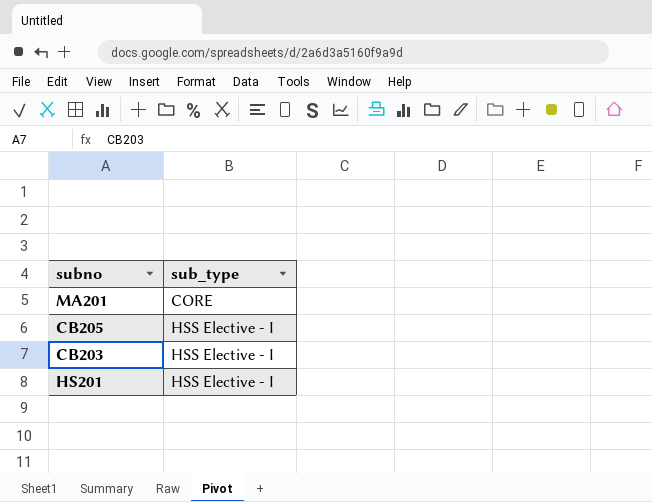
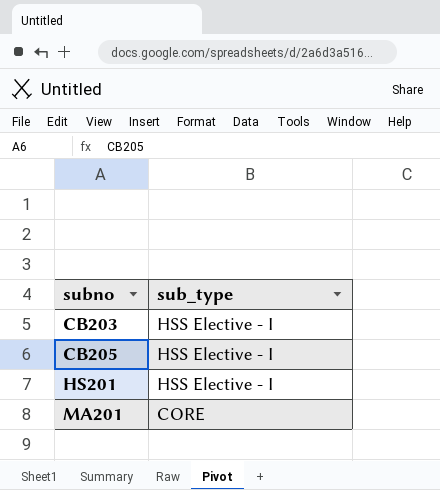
row order: sub_type ascending -> subno ascending

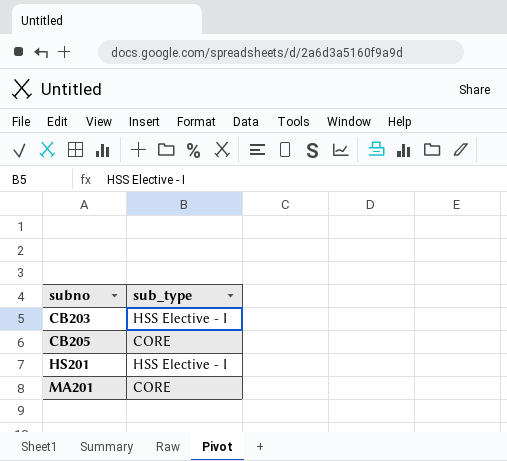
CB205 | sub_type: HSS Elective - I -> CORE

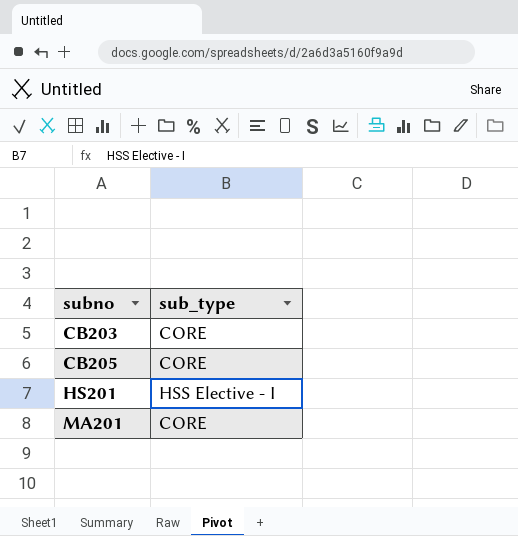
CB203 | sub_type: HSS Elective - I -> CORE

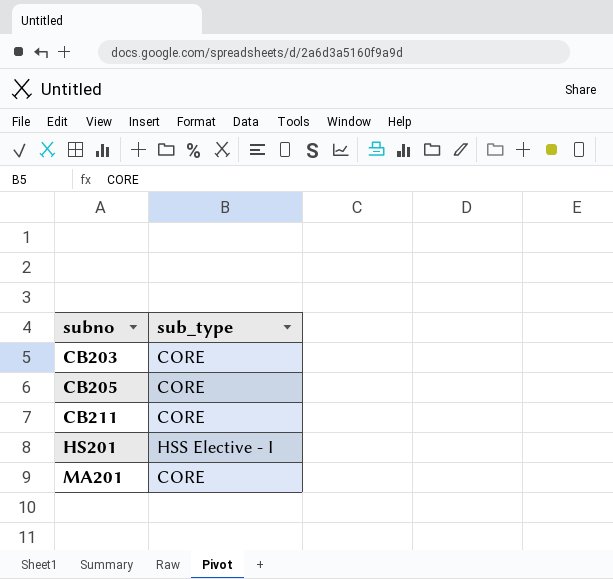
row CB211: none -> CORE

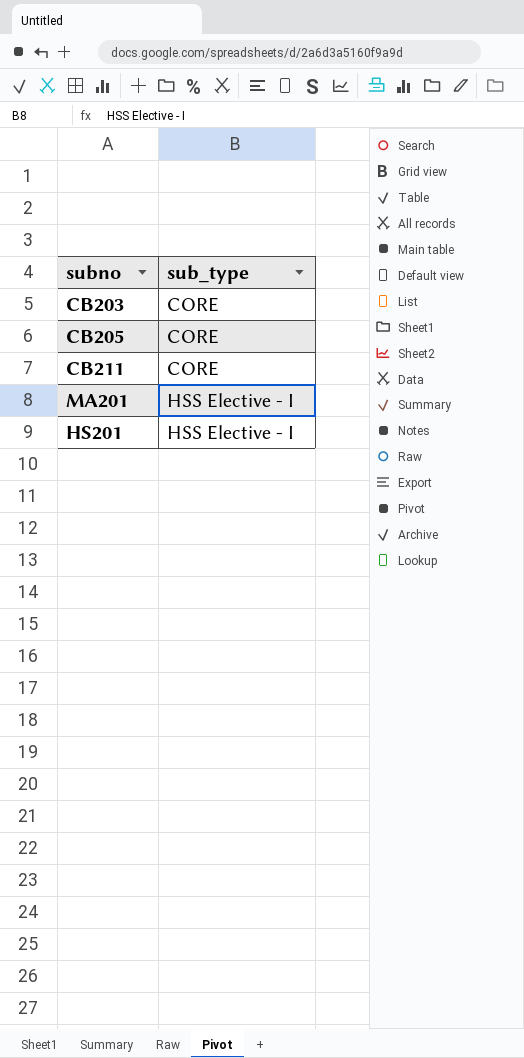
row order: subno ascending -> sub_type ascending
MA201 | sub_type: CORE -> HSS Elective - I

